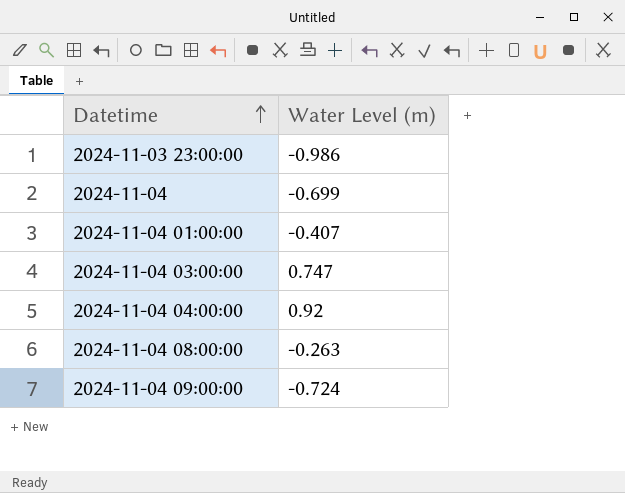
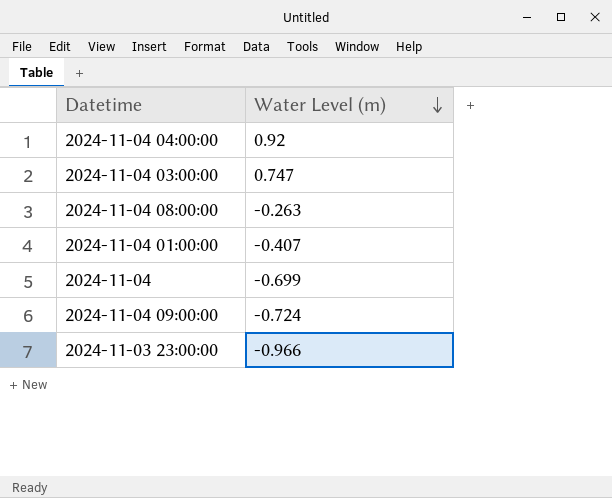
row order: Datetime ascending -> Water Level (m) descending
2024-11-03 23:00:00 | Water Level (m): -0.986 -> -0.966

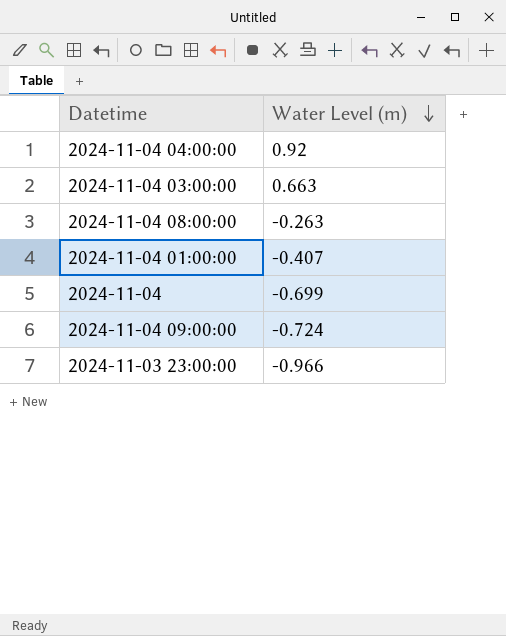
2024-11-04 03:00:00 | Water Level (m): 0.747 -> 0.663

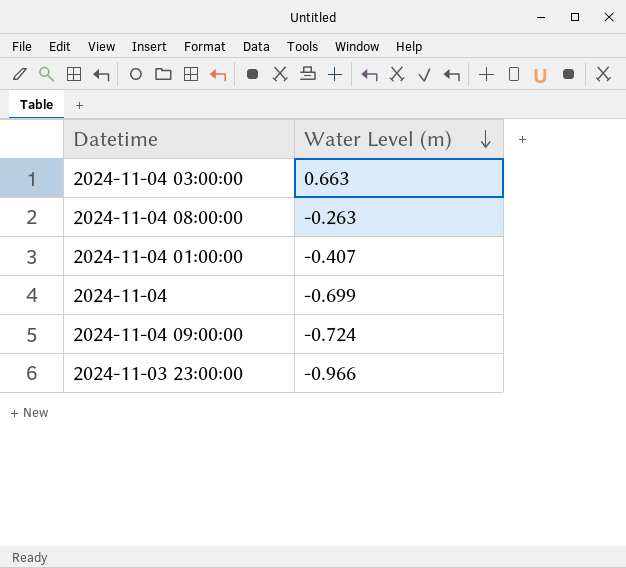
row 2024-11-04 04:00:00: 0.92 -> none

